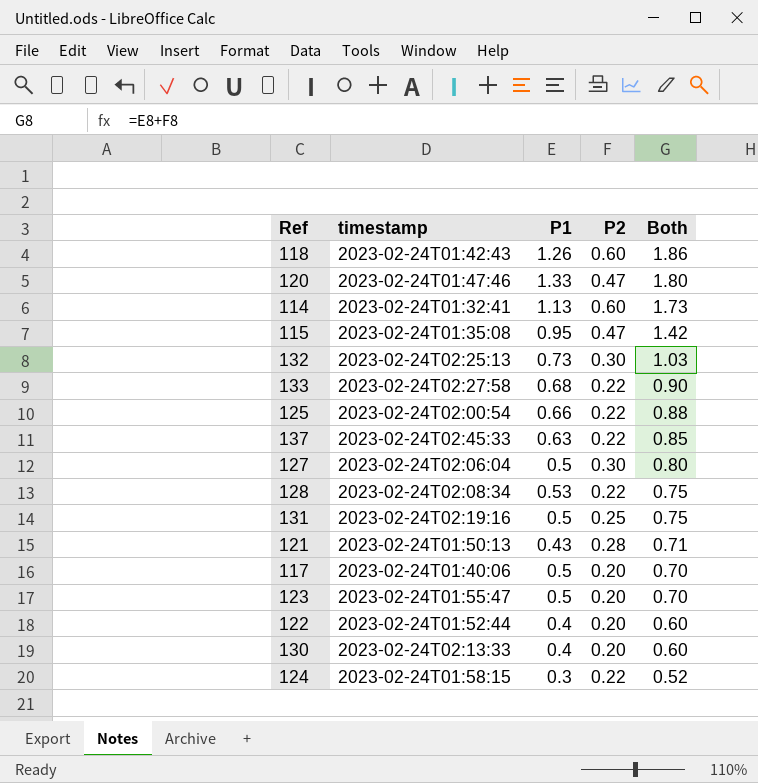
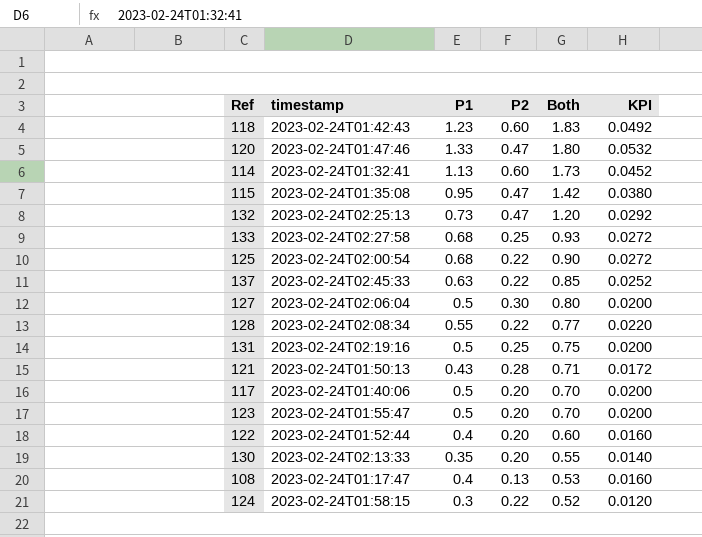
column KPI | formula: none -> [P1] * 0.04
118 | P1: 1.26 -> 1.23
118 | Both: 1.86 -> 1.83
132 | P2: 0.30 -> 0.47
132 | Both: 1.03 -> 1.20
133 | P2: 0.22 -> 0.25
133 | Both: 0.90 -> 0.93
125 | P1: 0.66 -> 0.68
125 | Both: 0.88 -> 0.90
128 | P1: 0.53 -> 0.55
128 | Both: 0.75 -> 0.77
130 | P1: 0.4 -> 0.35
130 | Both: 0.60 -> 0.55
row 108: none -> 2023-02-24T01:17:47 | 0.4 | 0.13 | 0.53 | 0.0160

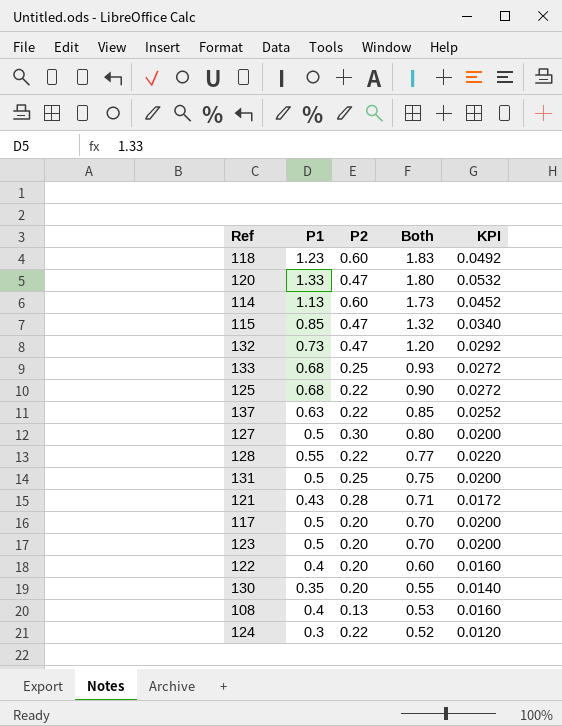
column timestamp | position: 2 -> none
115 | P1: 0.95 -> 0.85
115 | Both: 1.42 -> 1.32
115 | KPI: 0.0380 -> 0.0340

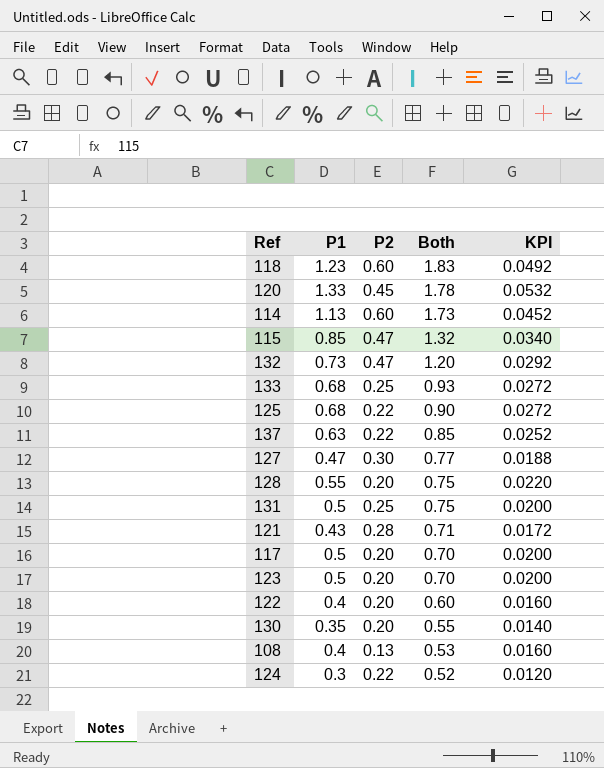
120 | P2: 0.47 -> 0.45
120 | Both: 1.80 -> 1.78
127 | P1: 0.5 -> 0.47
127 | Both: 0.80 -> 0.77
127 | KPI: 0.0200 -> 0.0188
128 | P2: 0.22 -> 0.20
128 | Both: 0.77 -> 0.75

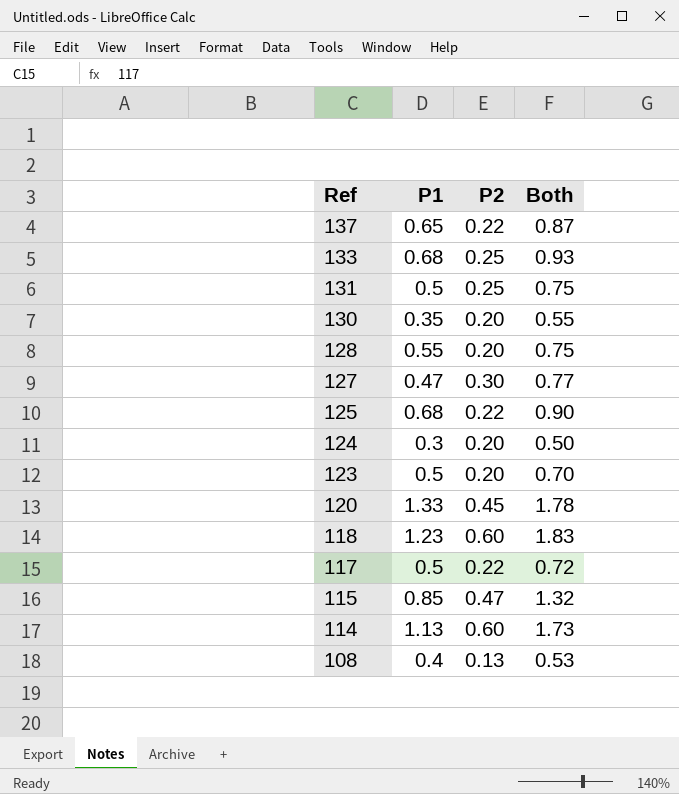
row order: Both descending -> Ref descending
column KPI | formula: [P1] * 0.04 -> none
row 132: 0.73 | 0.47 | 1.20 | 0.0292 -> none
row 121: 0.43 | 0.28 | 0.71 | 0.0172 -> none
row 122: 0.4 | 0.20 | 0.60 | 0.0160 -> none
137 | P1: 0.63 -> 0.65
137 | Both: 0.85 -> 0.87
124 | P2: 0.22 -> 0.20
124 | Both: 0.52 -> 0.50
117 | P2: 0.20 -> 0.22
117 | Both: 0.70 -> 0.72

